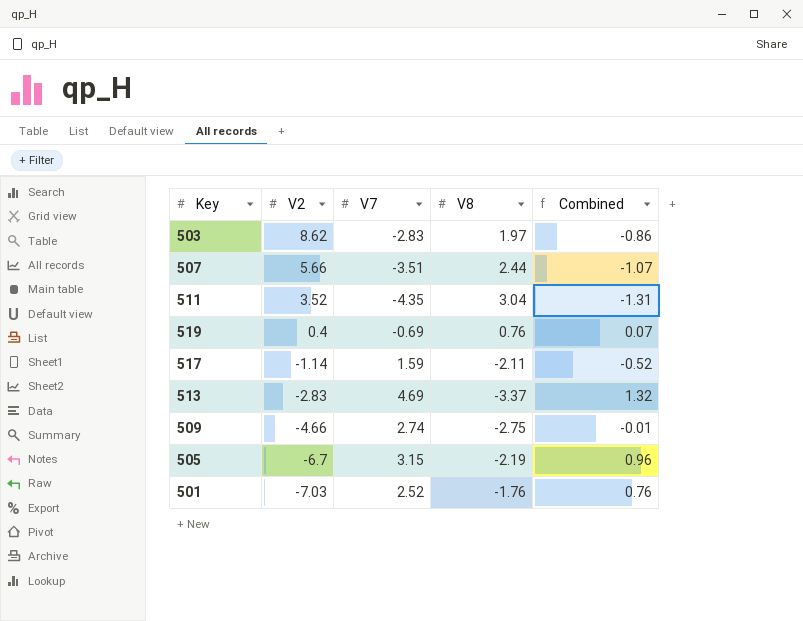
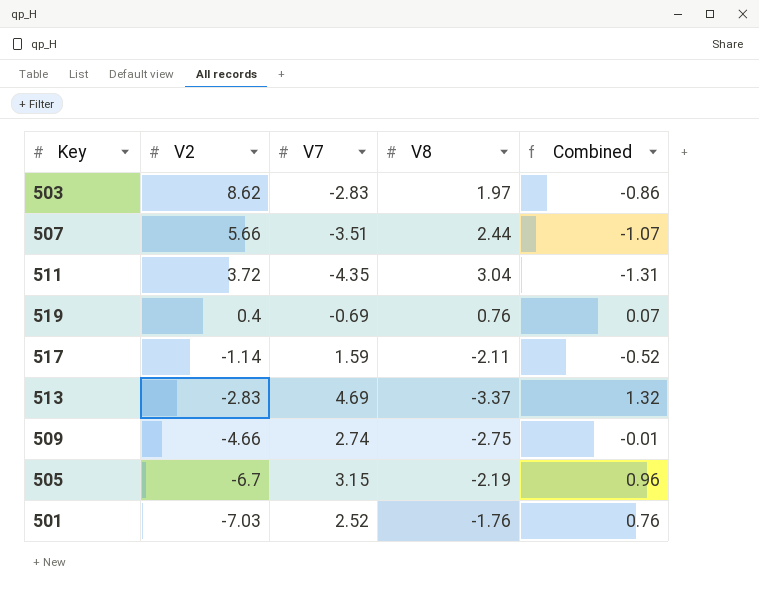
511 | V2: 3.52 -> 3.72

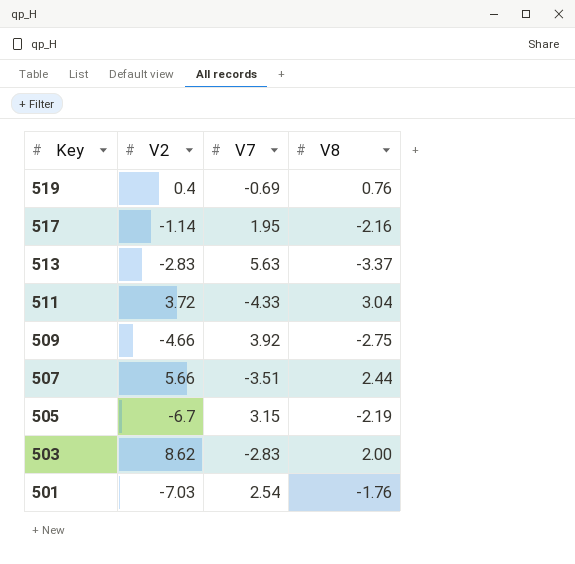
row order: V2 descending -> Key descending
column Combined | formula: [V7] + [V8] -> none
517 | V7: 1.59 -> 1.95
517 | V8: -2.11 -> -2.16
513 | V7: 4.69 -> 5.63
511 | V7: -4.35 -> -4.33
509 | V7: 2.74 -> 3.92
503 | V8: 1.97 -> 2.00
501 | V7: 2.52 -> 2.54

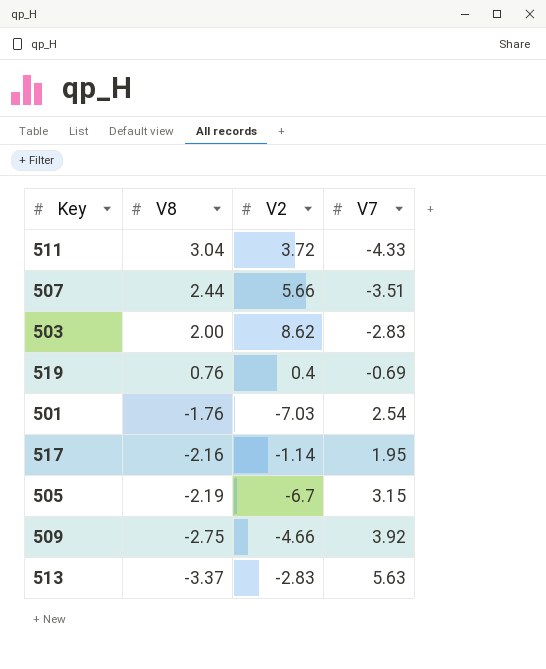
row order: Key descending -> V8 descending
column V8 | position: 4 -> 2

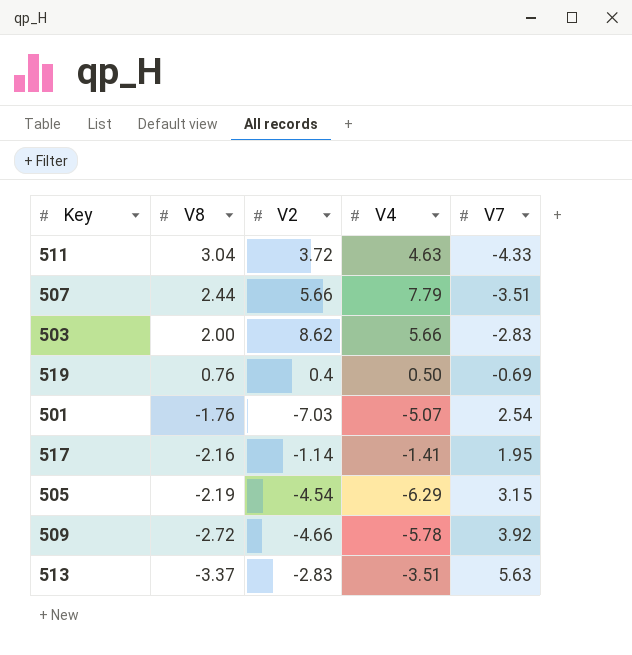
column V4 | position: none -> 4
505 | V2: -6.7 -> -4.54
509 | V8: -2.75 -> -2.72

